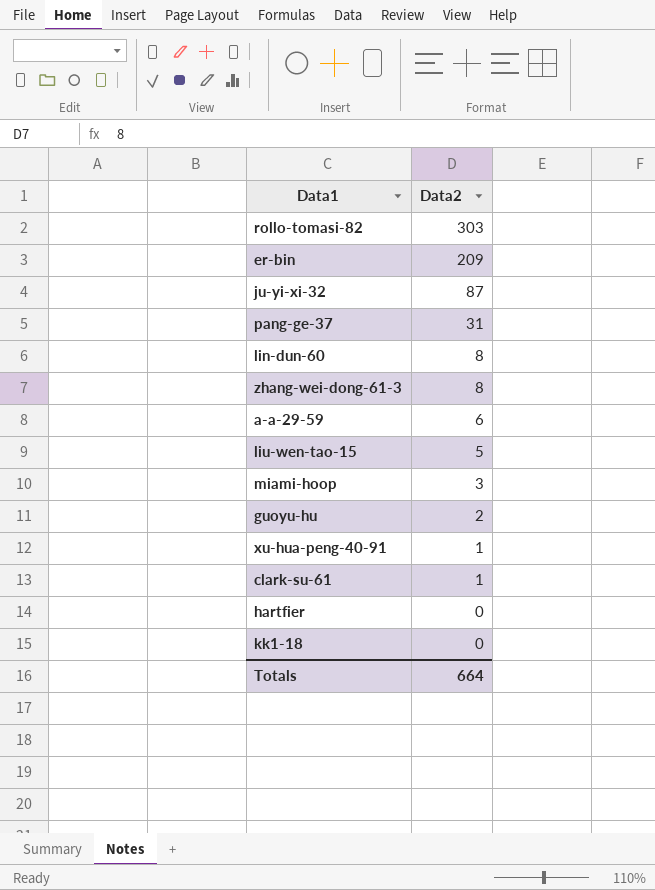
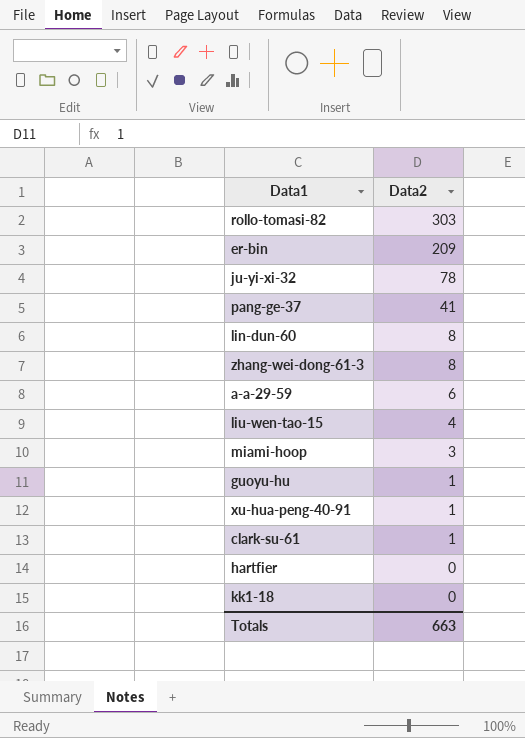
ju-yi-xi-32 | Data2: 87 -> 78
pang-ge-37 | Data2: 31 -> 41
liu-wen-tao-15 | Data2: 5 -> 4
guoyu-hu | Data2: 2 -> 1
Totals | Data2: 664 -> 663

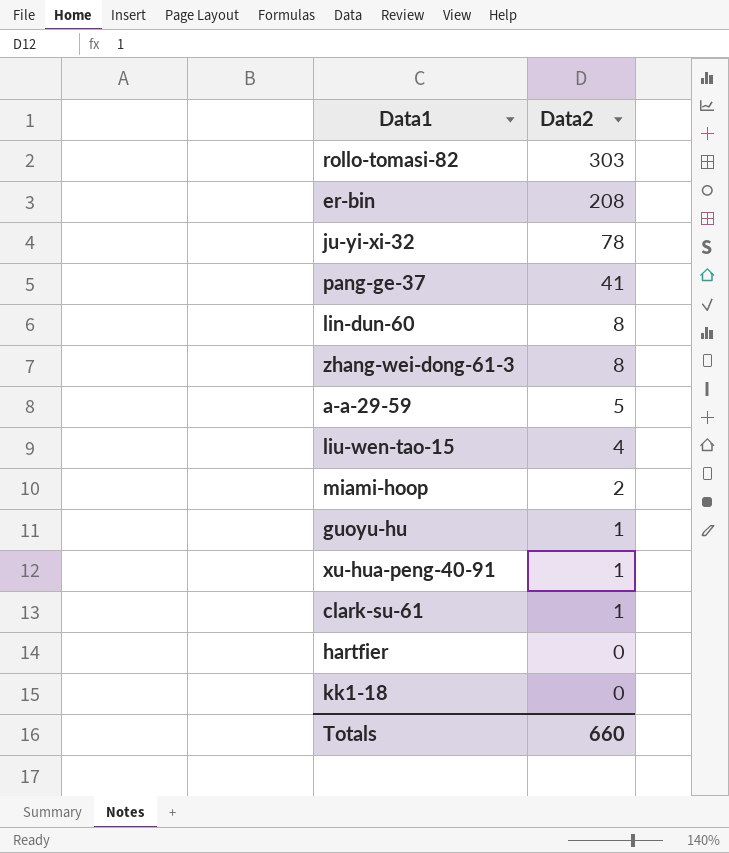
er-bin | Data2: 209 -> 208
a-a-29-59 | Data2: 6 -> 5
miami-hoop | Data2: 3 -> 2
Totals | Data2: 663 -> 660

